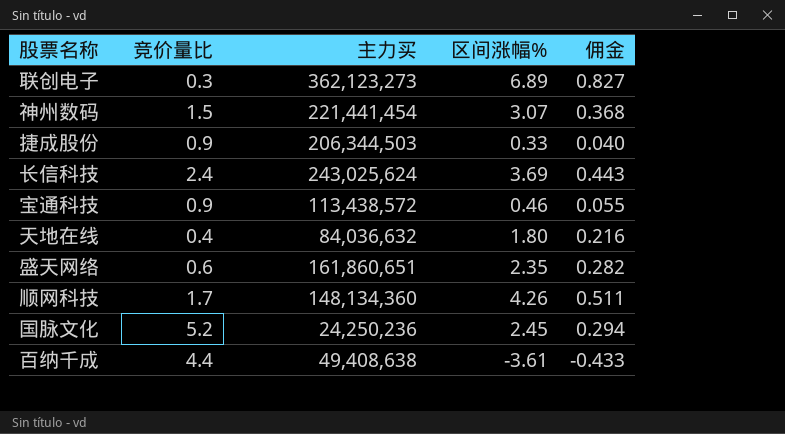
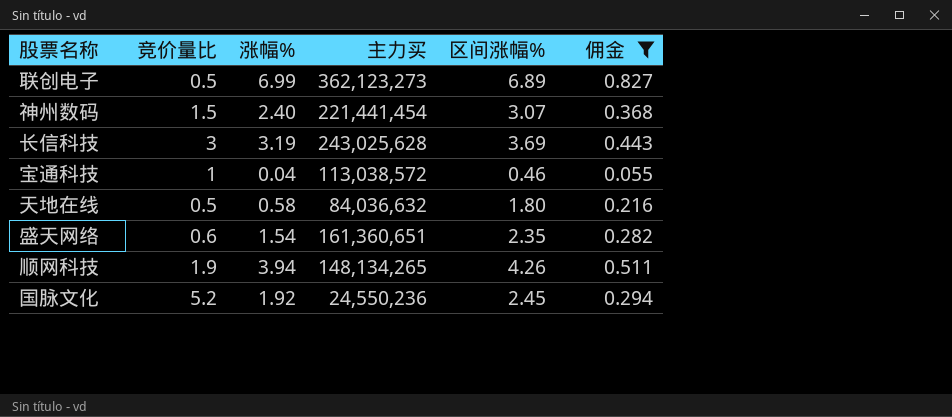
filter: none -> 佣金 >= 0.055
column 涨幅% | position: none -> 3
联创电子 | 竞价量比: 0.3 -> 0.5
长信科技 | 竞价量比: 2.4 -> 3
长信科技 | 主力买: 243,025,624 -> 243,025,628
宝通科技 | 竞价量比: 0.9 -> 1
宝通科技 | 主力买: 113,438,572 -> 113,038,572
天地在线 | 竞价量比: 0.4 -> 0.5
盛天网络 | 主力买: 161,860,651 -> 161,360,651
顺网科技 | 竞价量比: 1.7 -> 1.9
顺网科技 | 主力买: 148,134,360 -> 148,134,265
国脉文化 | 主力买: 24,250,236 -> 24,550,236

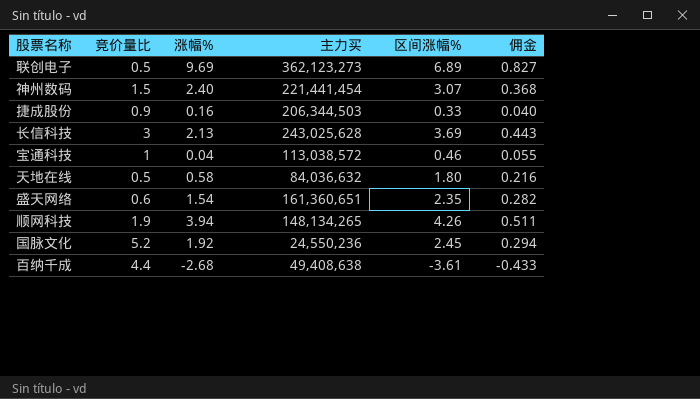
filter: 佣金 >= 0.055 -> none
联创电子 | 涨幅%: 6.99 -> 9.69
长信科技 | 涨幅%: 3.19 -> 2.13

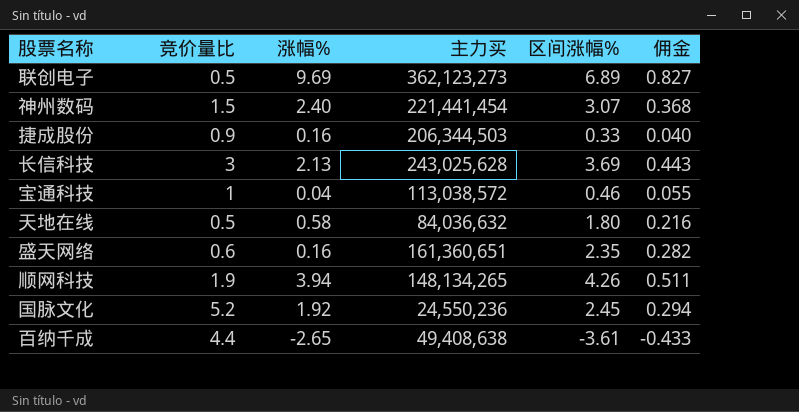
盛天网络 | 涨幅%: 1.54 -> 0.16
百纳千成 | 涨幅%: -2.68 -> -2.65

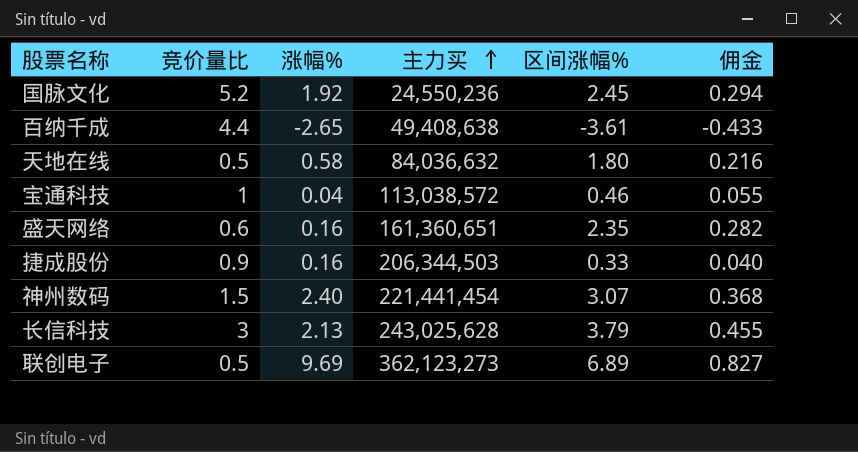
row order: none -> 主力买 ascending
row 顺网科技: 1.9 | 3.94 | 148,134,265 | 4.26 | 0.511 -> none
长信科技 | 区间涨幅%: 3.69 -> 3.79
长信科技 | 佣金: 0.443 -> 0.455

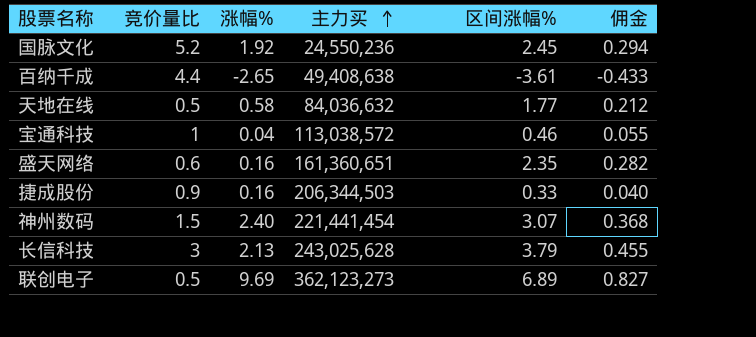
天地在线 | 区间涨幅%: 1.80 -> 1.77
天地在线 | 佣金: 0.216 -> 0.212

